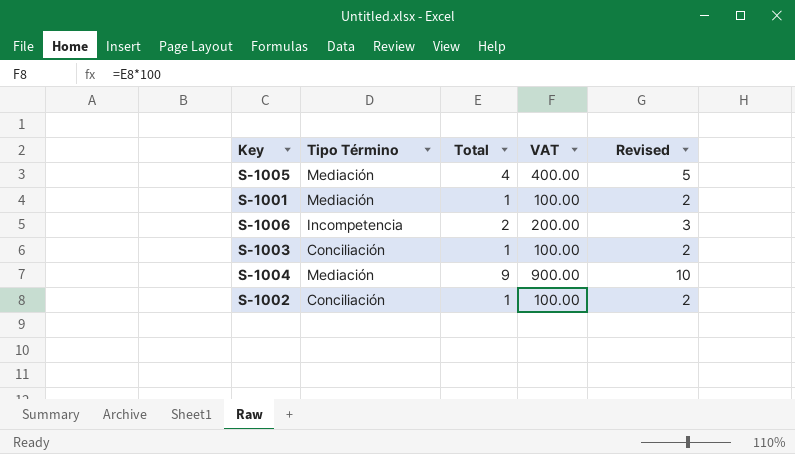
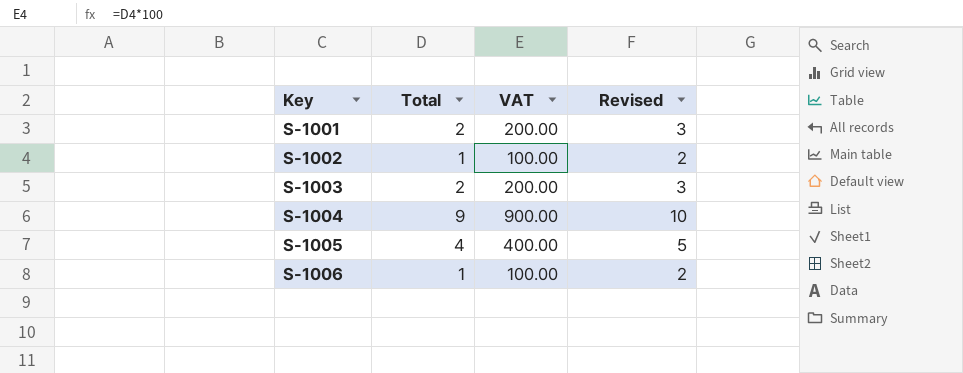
row order: none -> Key ascending
column Tipo Término | position: 2 -> none
S-1001 | Total: 1 -> 2
S-1001 | VAT: 100.00 -> 200.00
S-1001 | Revised: 2 -> 3
S-1003 | Total: 1 -> 2
S-1003 | VAT: 100.00 -> 200.00
S-1003 | Revised: 2 -> 3
S-1006 | Total: 2 -> 1
S-1006 | VAT: 200.00 -> 100.00
S-1006 | Revised: 3 -> 2

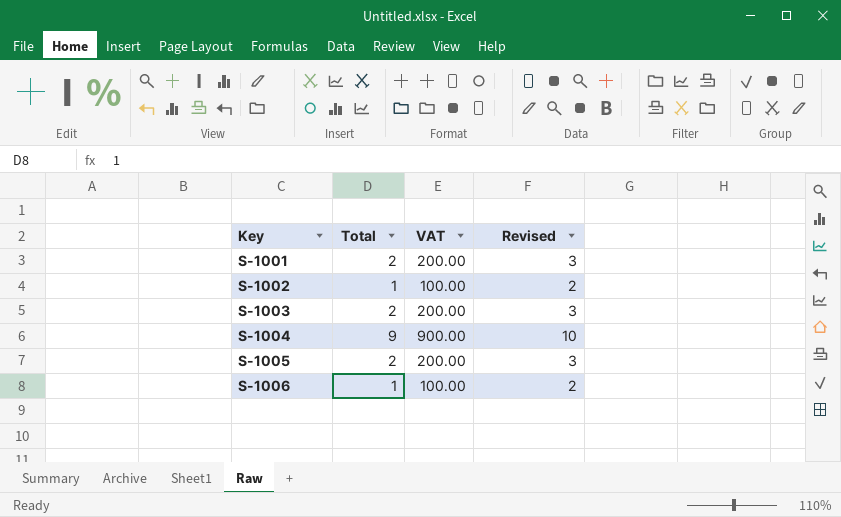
S-1005 | Total: 4 -> 2
S-1005 | VAT: 400.00 -> 200.00
S-1005 | Revised: 5 -> 3

